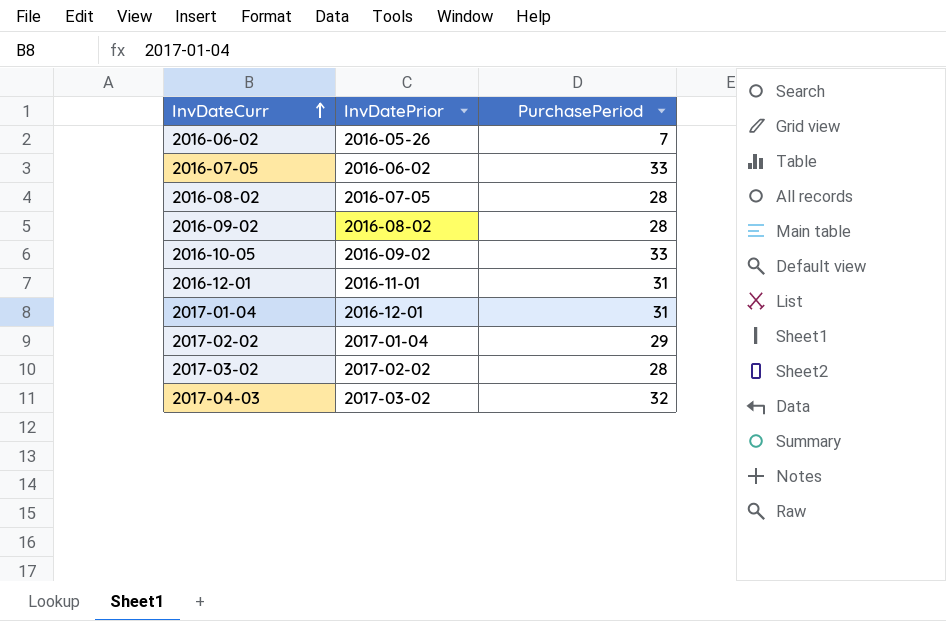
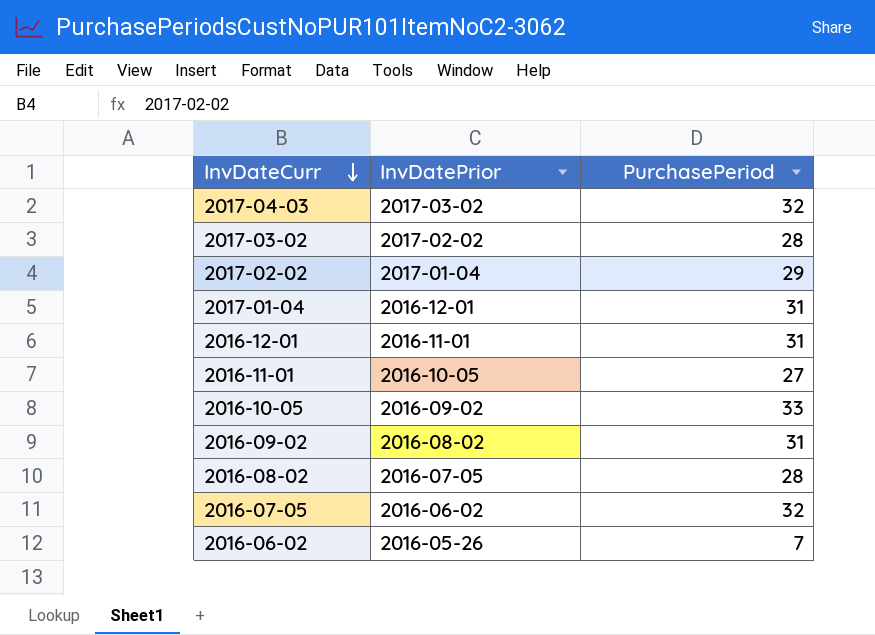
row order: InvDateCurr ascending -> InvDateCurr descending
row 2016-11-01: none -> 2016-10-05 | 27
2016-09-02 | PurchasePeriod: 28 -> 31
2016-07-05 | PurchasePeriod: 33 -> 32

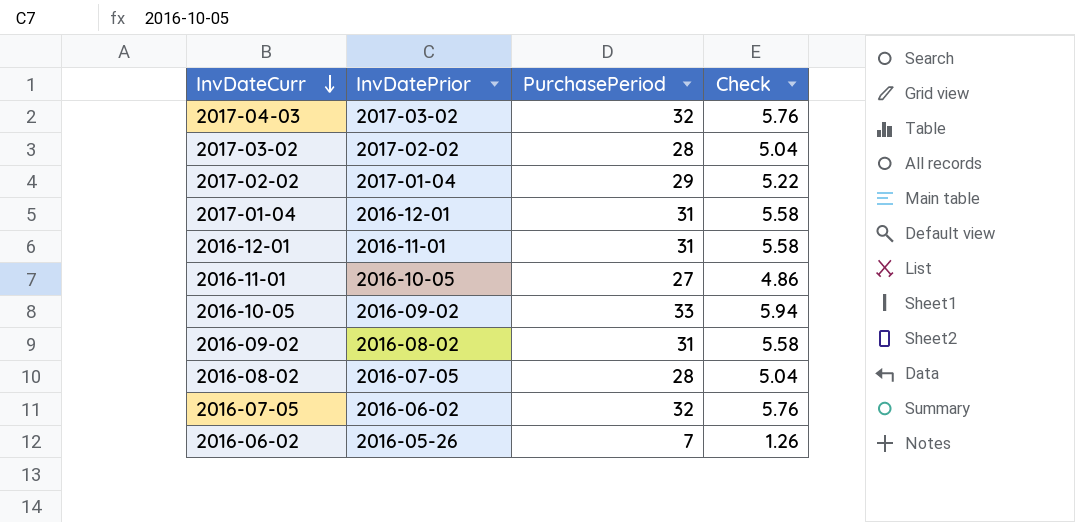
column Check | formula: none -> [PurchasePeriod] * 0.18

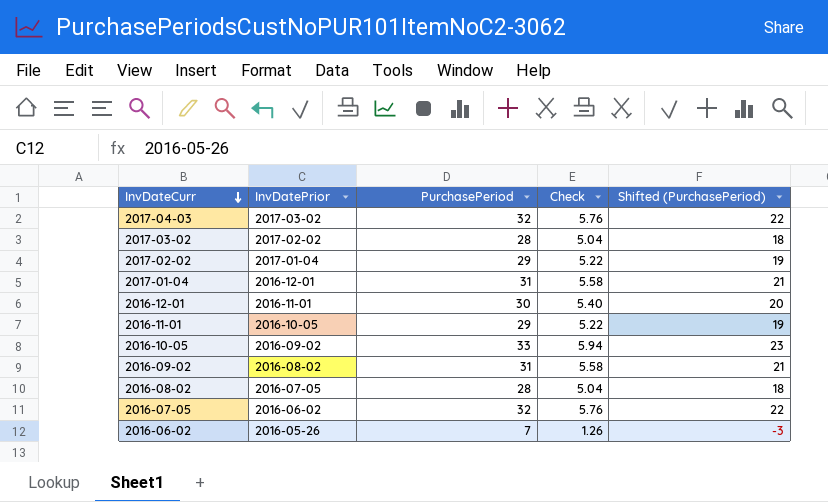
column Shifted (PurchasePeriod) | formula: none -> [PurchasePeriod] - 10
2016-12-01 | PurchasePeriod: 31 -> 30
2016-12-01 | Check: 5.58 -> 5.40
2016-11-01 | PurchasePeriod: 27 -> 29
2016-11-01 | Check: 4.86 -> 5.22

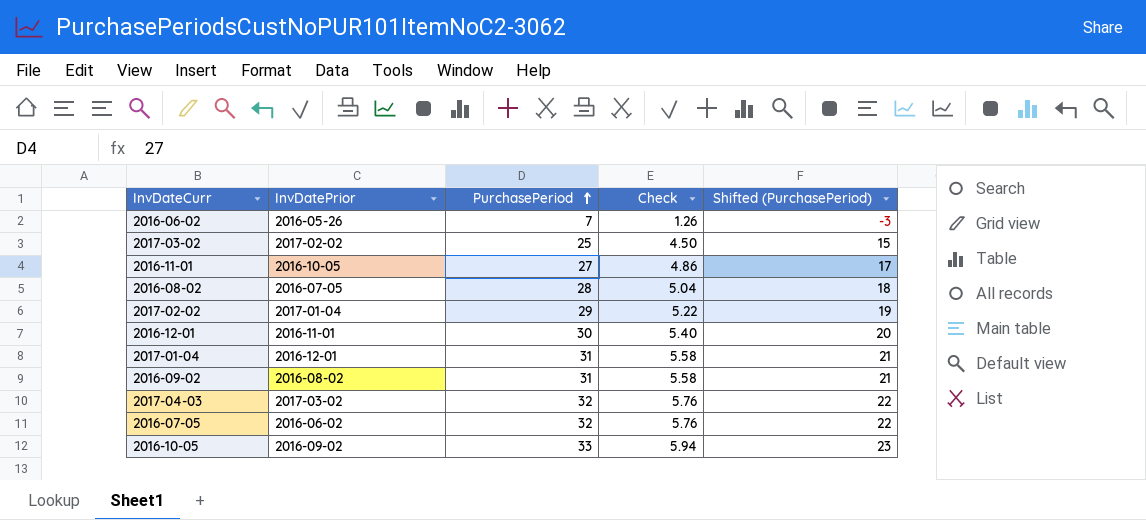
row order: InvDateCurr descending -> PurchasePeriod ascending
2017-03-02 | PurchasePeriod: 28 -> 25
2017-03-02 | Check: 5.04 -> 4.50
2017-03-02 | Shifted (PurchasePeriod): 18 -> 15
2016-11-01 | PurchasePeriod: 29 -> 27
2016-11-01 | Check: 5.22 -> 4.86
2016-11-01 | Shifted (PurchasePeriod): 19 -> 17

